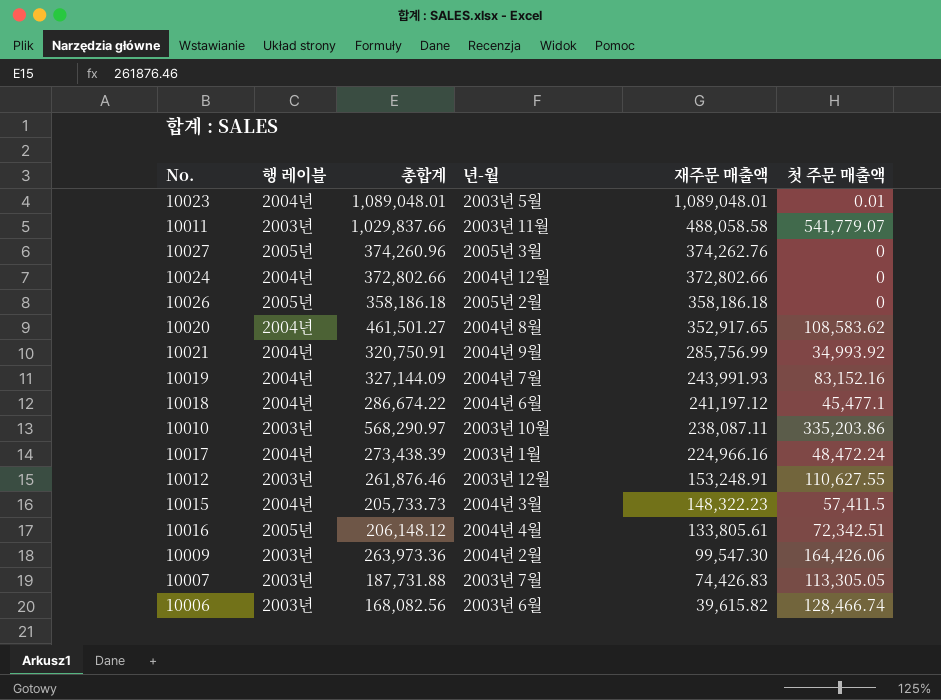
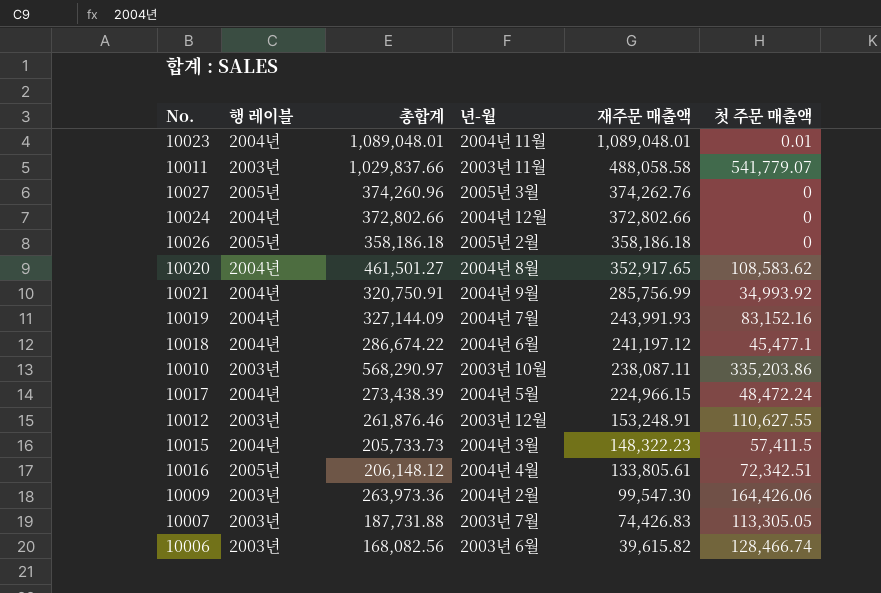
10023 | 년-월: 2003년 5월 -> 2004년 11월
10017 | 년-월: 2003년 1월 -> 2004년 5월
10017 | 재주문 매출액: 224,966.16 -> 224,966.15

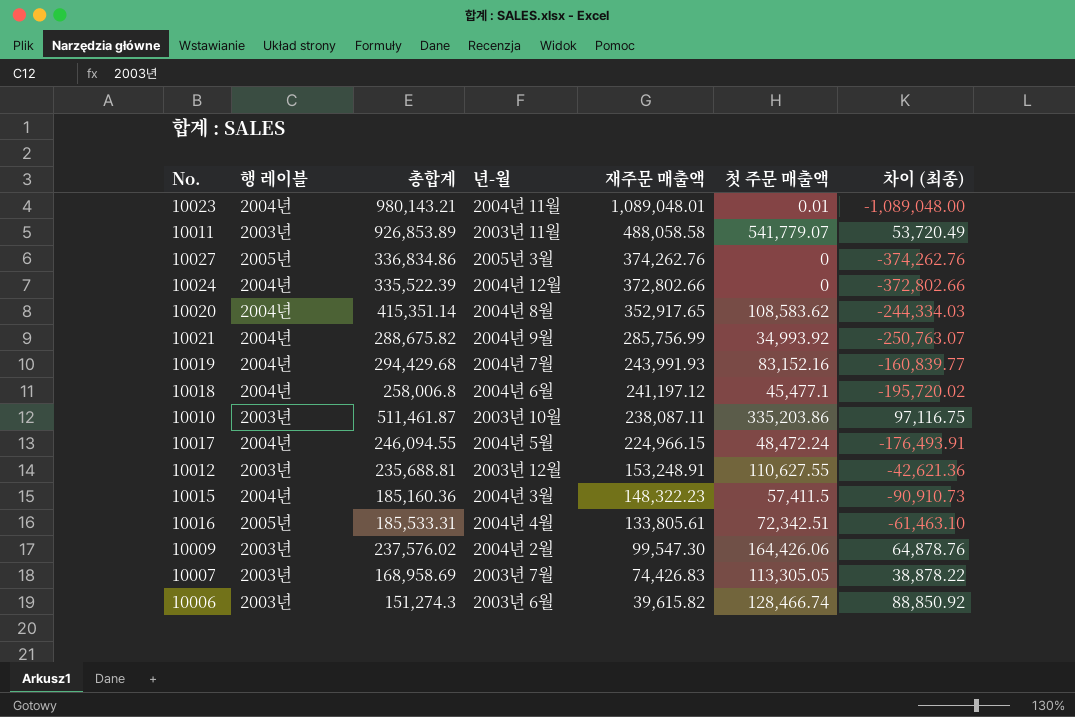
column 차이 (최종) | formula: none -> [첫 주문 매출액] - [재주문 매출액]
row 10026: 2005년 | 358,186.18 | 2005년 2월 | 358,186.18 | 0 -> none
10023 | 총합계: 1,089,048.01 -> 980,143.21
10011 | 총합계: 1,029,837.66 -> 926,853.89
10027 | 총합계: 374,260.96 -> 336,834.86
10024 | 총합계: 372,802.66 -> 335,522.39
10020 | 총합계: 461,501.27 -> 415,351.14
10021 | 총합계: 320,750.91 -> 288,675.82
10019 | 총합계: 327,144.09 -> 294,429.68
10018 | 총합계: 286,674.22 -> 258,006.8
10010 | 총합계: 568,290.97 -> 511,461.87
10017 | 총합계: 273,438.39 -> 246,094.55
10012 | 총합계: 261,876.46 -> 235,688.81
10015 | 총합계: 205,733.73 -> 185,160.36
10016 | 총합계: 206,148.12 -> 185,533.31
10009 | 총합계: 263,973.36 -> 237,576.02
10007 | 총합계: 187,731.88 -> 168,958.69
10006 | 총합계: 168,082.56 -> 151,274.3

